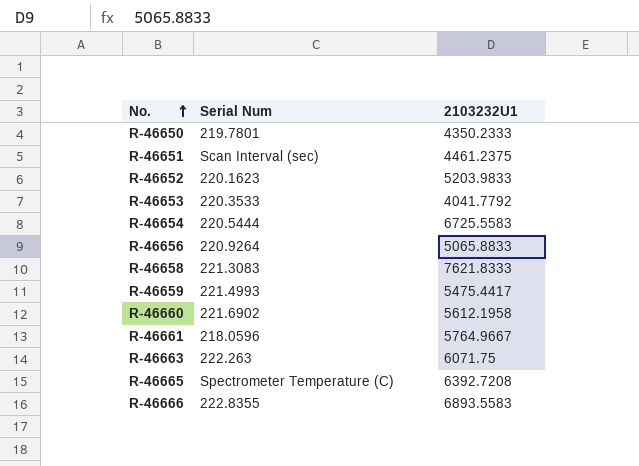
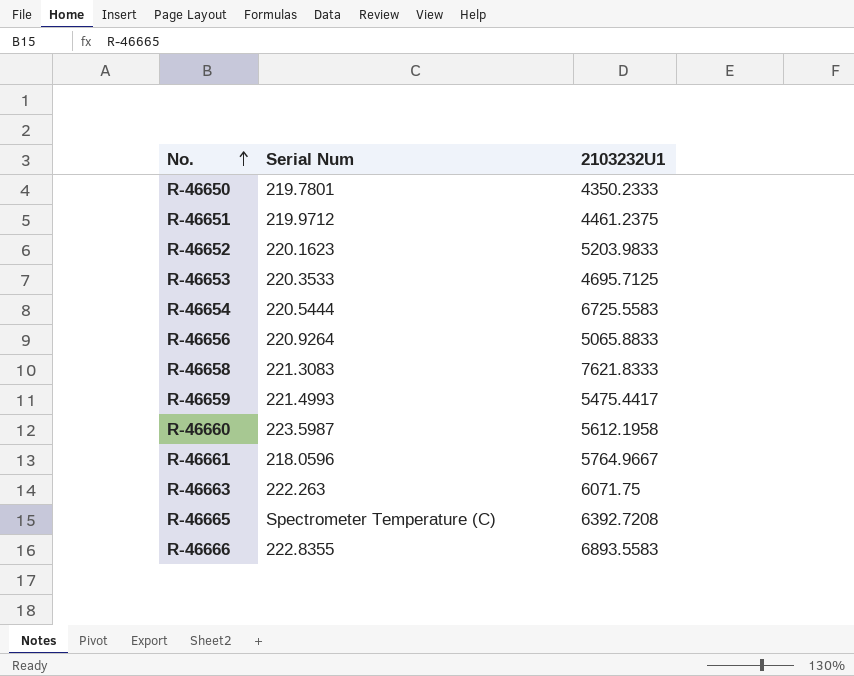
R-46651 | Serial Num: Scan Interval (sec) -> 219.9712
R-46653 | 2103232U1: 4041.7792 -> 4695.7125
R-46660 | Serial Num: 221.6902 -> 223.5987

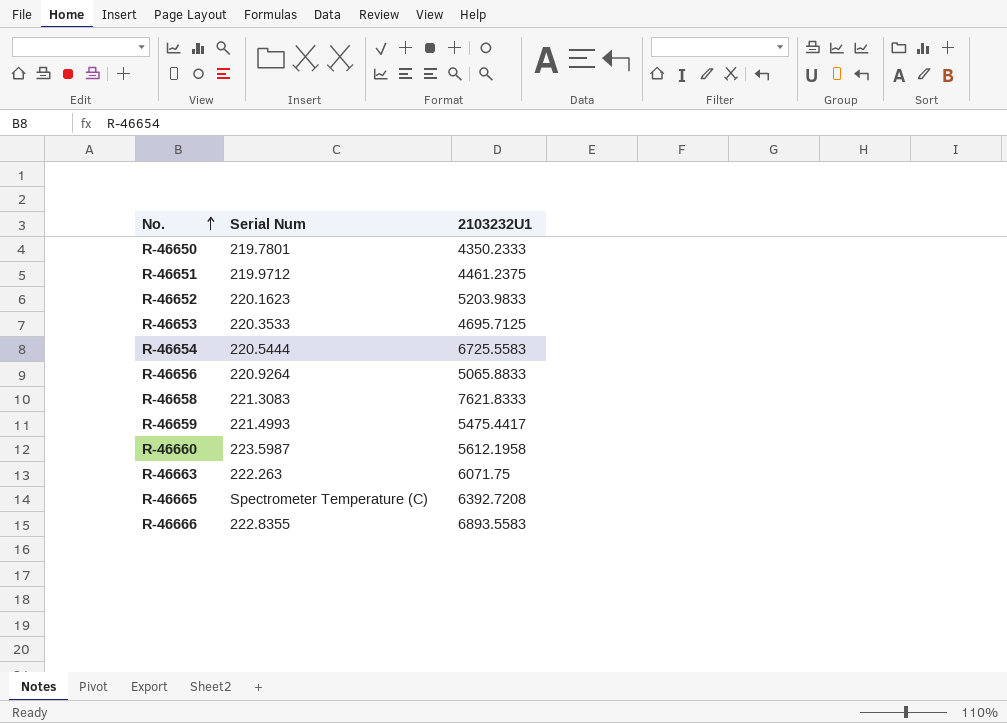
row R-46661: 218.0596 | 5764.9667 -> none

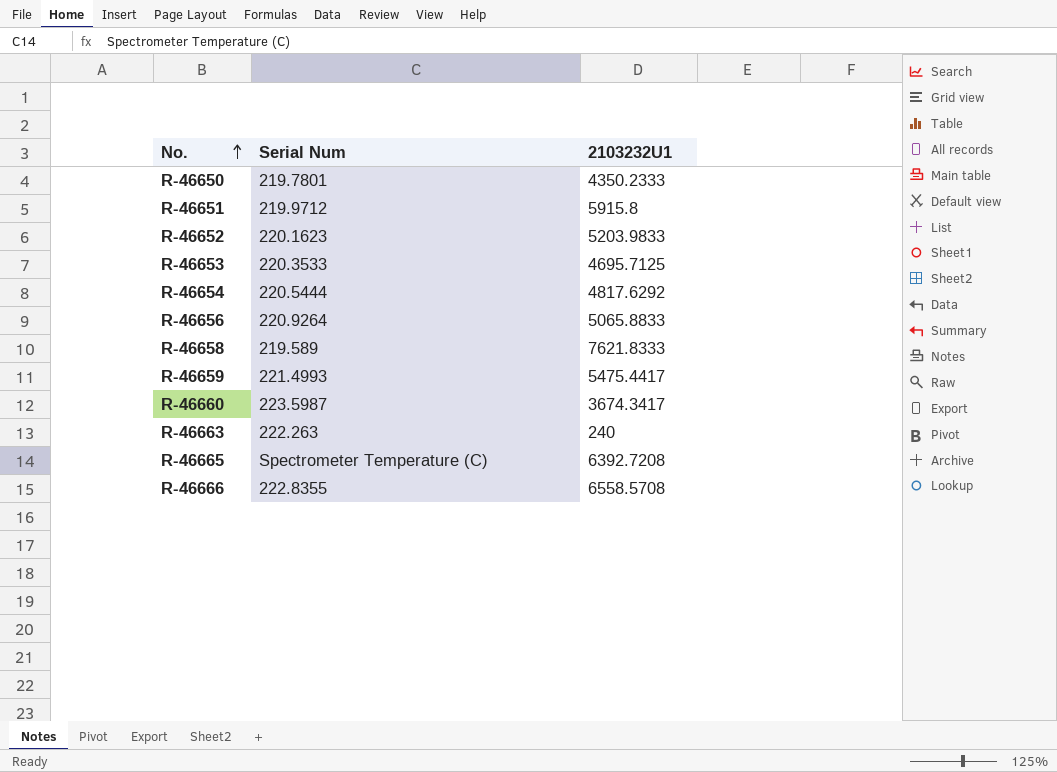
R-46651 | 2103232U1: 4461.2375 -> 5915.8
R-46654 | 2103232U1: 6725.5583 -> 4817.6292
R-46658 | Serial Num: 221.3083 -> 219.589
R-46660 | 2103232U1: 5612.1958 -> 3674.3417
R-46663 | 2103232U1: 6071.75 -> 240
R-46666 | 2103232U1: 6893.5583 -> 6558.5708

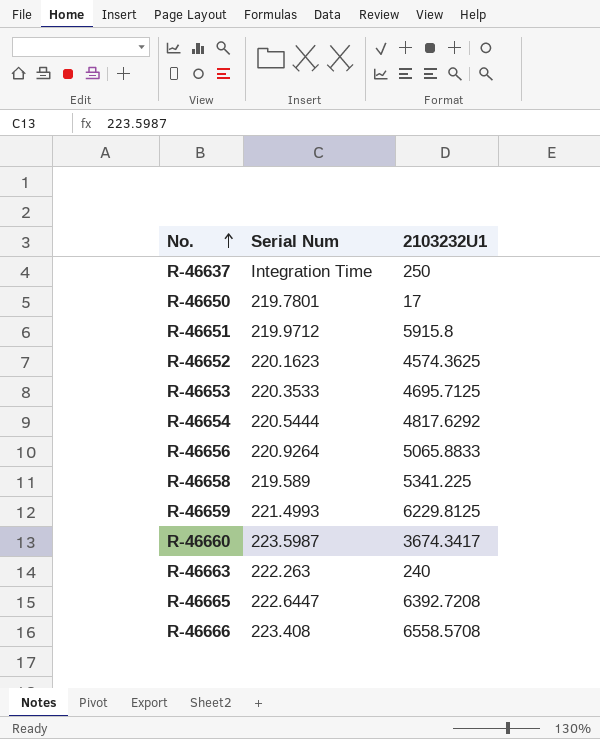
row R-46637: none -> Integration Time | 250
R-46650 | 2103232U1: 4350.2333 -> 17
R-46652 | 2103232U1: 5203.9833 -> 4574.3625
R-46658 | 2103232U1: 7621.8333 -> 5341.225
R-46659 | 2103232U1: 5475.4417 -> 6229.8125
R-46665 | Serial Num: Spectrometer Temperature (C) -> 222.6447
R-46666 | Serial Num: 222.8355 -> 223.408

